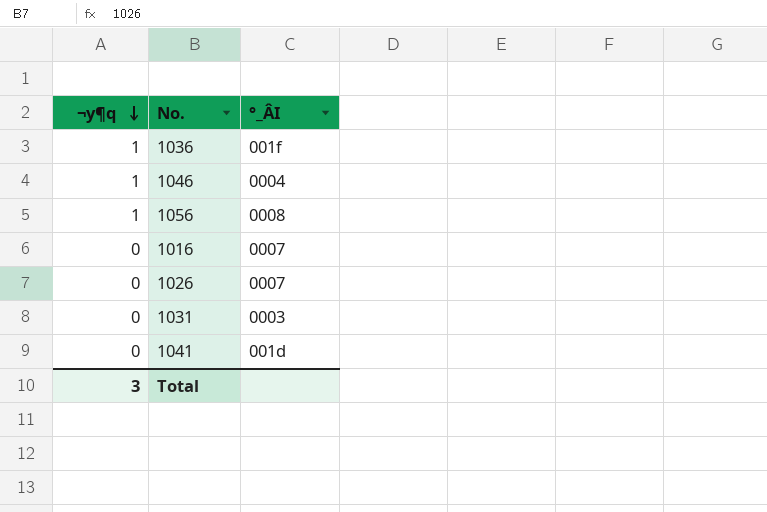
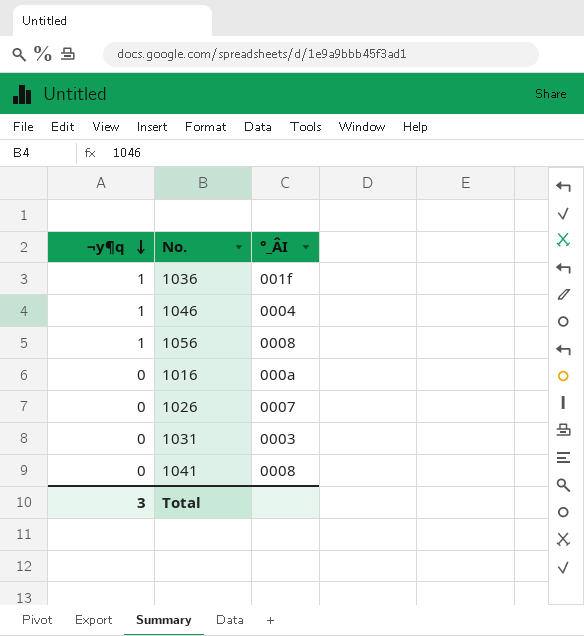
1016 | °_ÂI: 0007 -> 000a
1041 | °_ÂI: 001d -> 0008

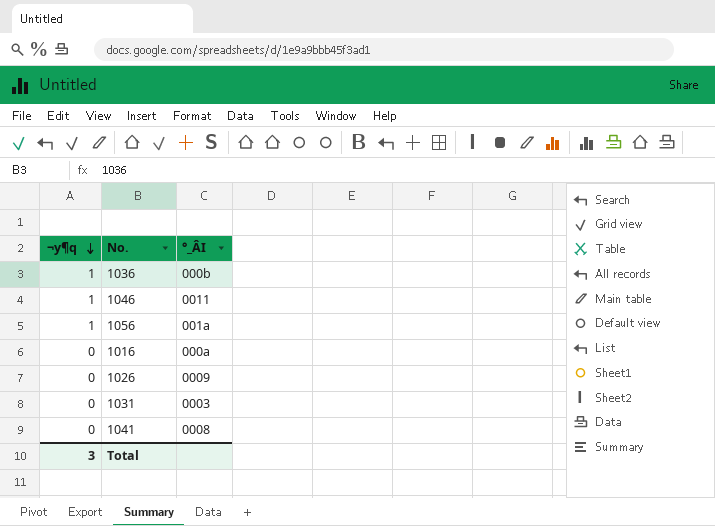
1036 | °_ÂI: 001f -> 000b
1046 | °_ÂI: 0004 -> 0011
1056 | °_ÂI: 0008 -> 001a
1026 | °_ÂI: 0007 -> 0009

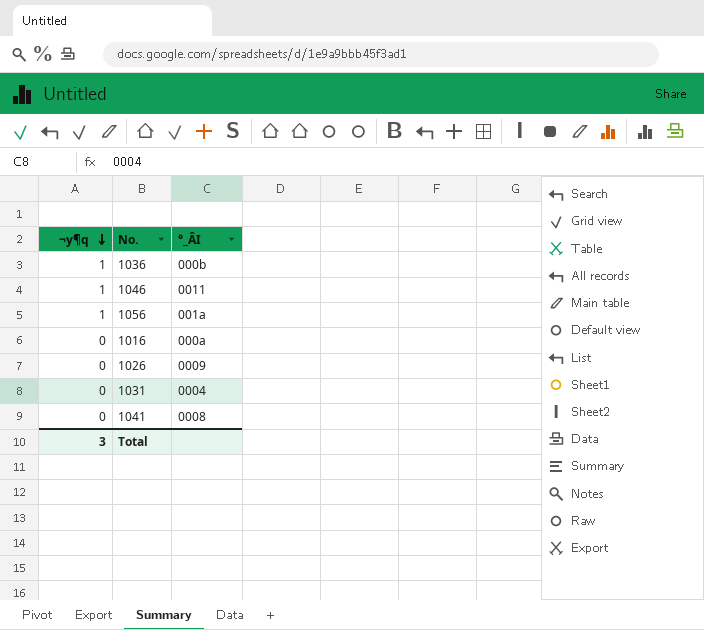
1031 | °_ÂI: 0003 -> 0004

